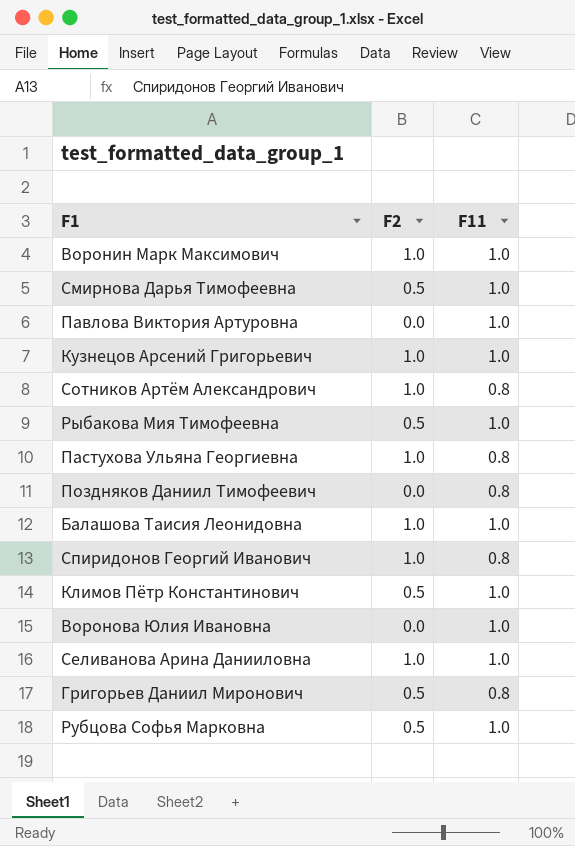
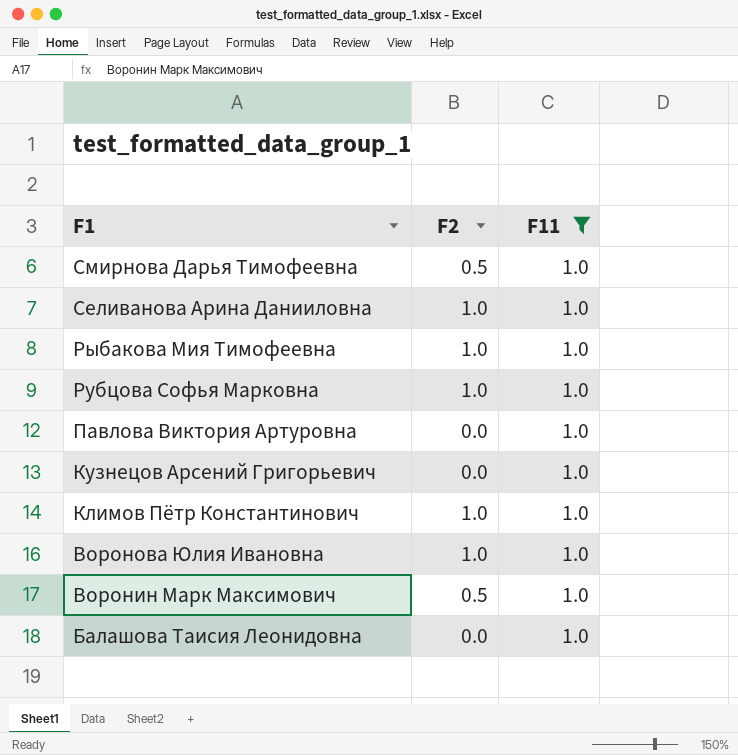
filter: none -> F11 = 1.0
row order: none -> F1 descending
Рыбакова Мия Тимофеевна | F2: 0.5 -> 1.0
Рубцова Софья Марковна | F2: 0.5 -> 1.0
Кузнецов Арсений Григорьевич | F2: 1.0 -> 0.0
Климов Пётр Константинович | F2: 0.5 -> 1.0
Воронова Юлия Ивановна | F2: 0.0 -> 1.0
Воронин Марк Максимович | F2: 1.0 -> 0.5
Балашова Таисия Леонидовна | F2: 1.0 -> 0.0

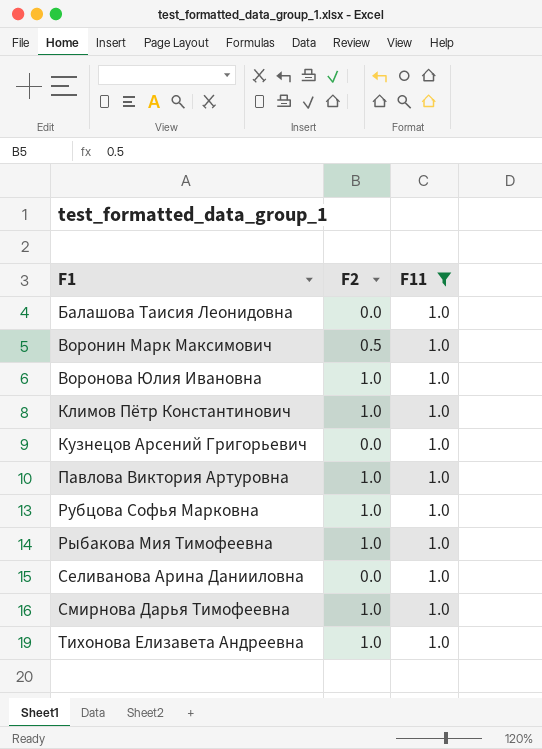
row order: F1 descending -> F1 ascending
Павлова Виктория Артуровна | F2: 0.0 -> 1.0
Селиванова Арина Данииловна | F2: 1.0 -> 0.0
Смирнова Дарья Тимофеевна | F2: 0.5 -> 1.0
row Тихонова Елизавета Андреевна: none -> 1.0 | 1.0

